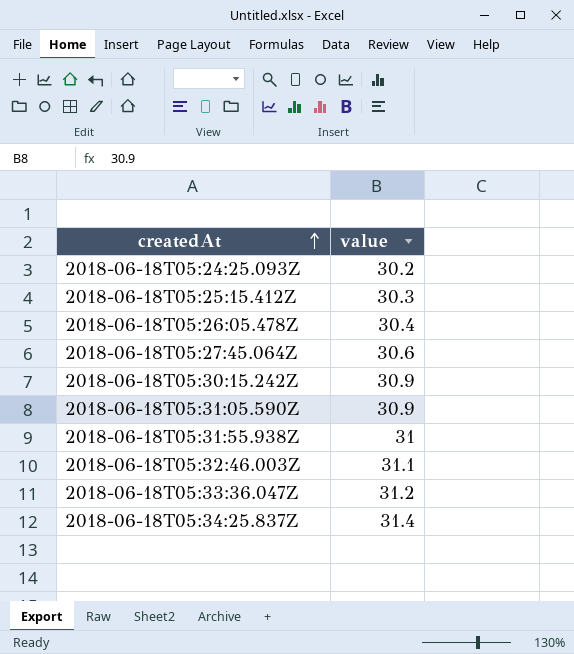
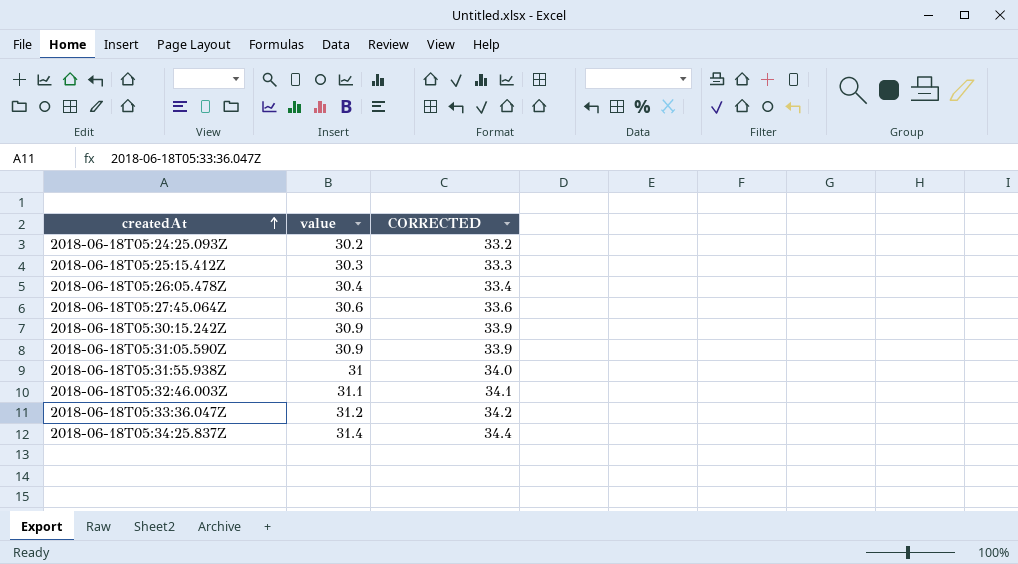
column CORRECTED | formula: none -> [value] + 3

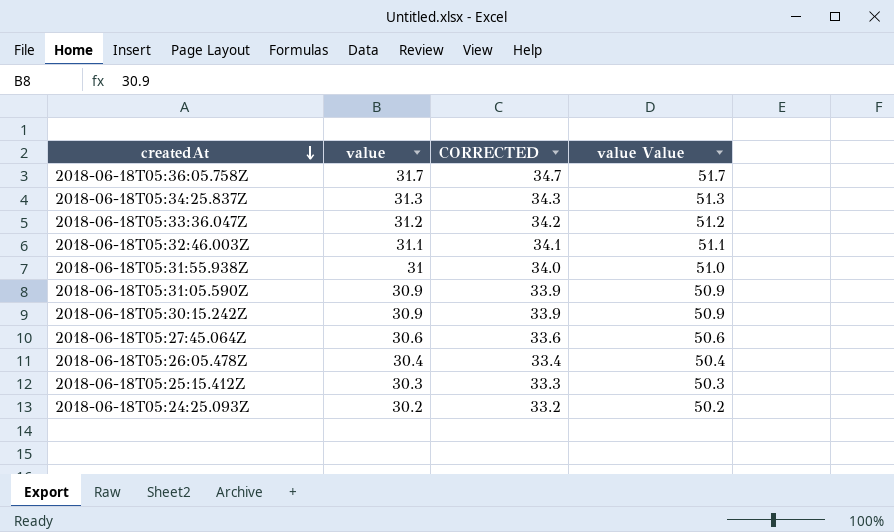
row order: createdAt ascending -> createdAt descending
column value Value | formula: none -> [value] + 20
row 2018-06-18T05:36:05.758Z: none -> 31.7 | 34.7 | 51.7
2018-06-18T05:34:25.837Z | value: 31.4 -> 31.3
2018-06-18T05:34:25.837Z | CORRECTED: 34.4 -> 34.3

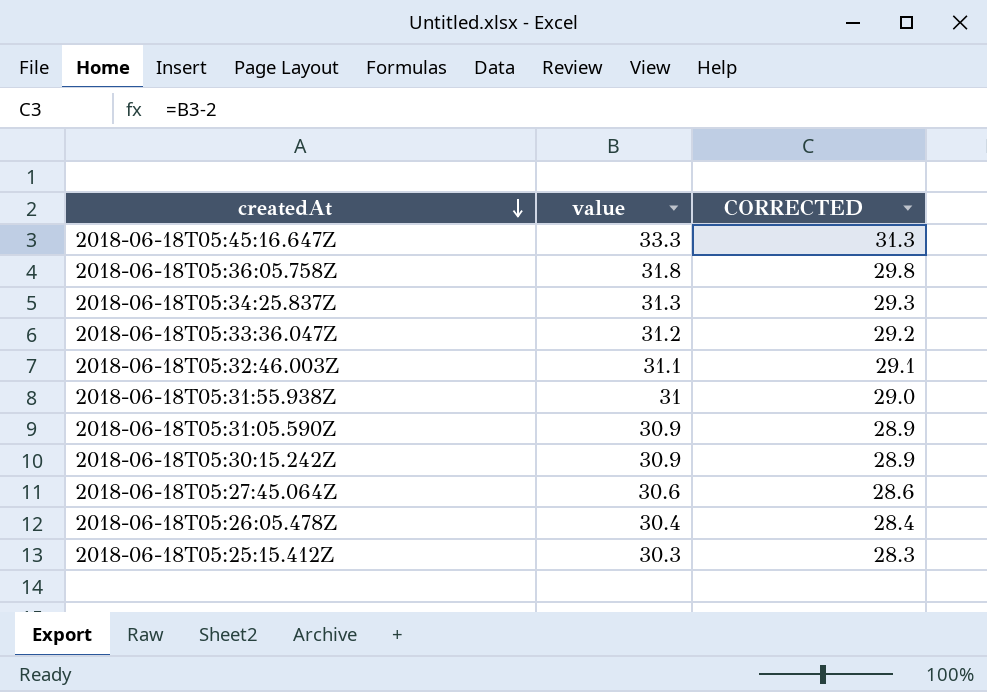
column value Value | formula: [value] + 20 -> none
column CORRECTED | formula: [value] + 3 -> [value] - 2
row 2018-06-18T05:24:25.093Z: 30.2 | 33.2 | 50.2 -> none
row 2018-06-18T05:45:16.647Z: none -> 33.3 | 31.3
2018-06-18T05:36:05.758Z | value: 31.7 -> 31.8

